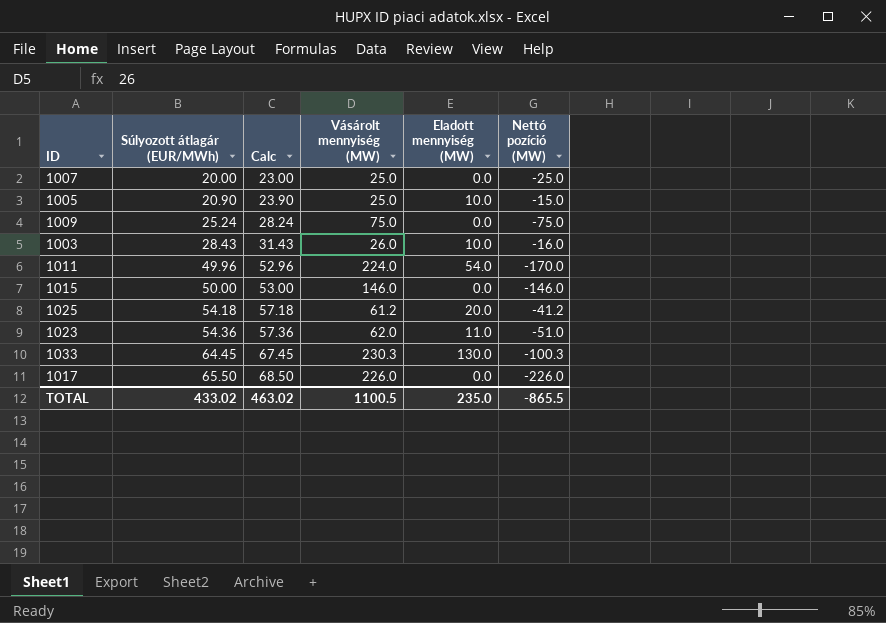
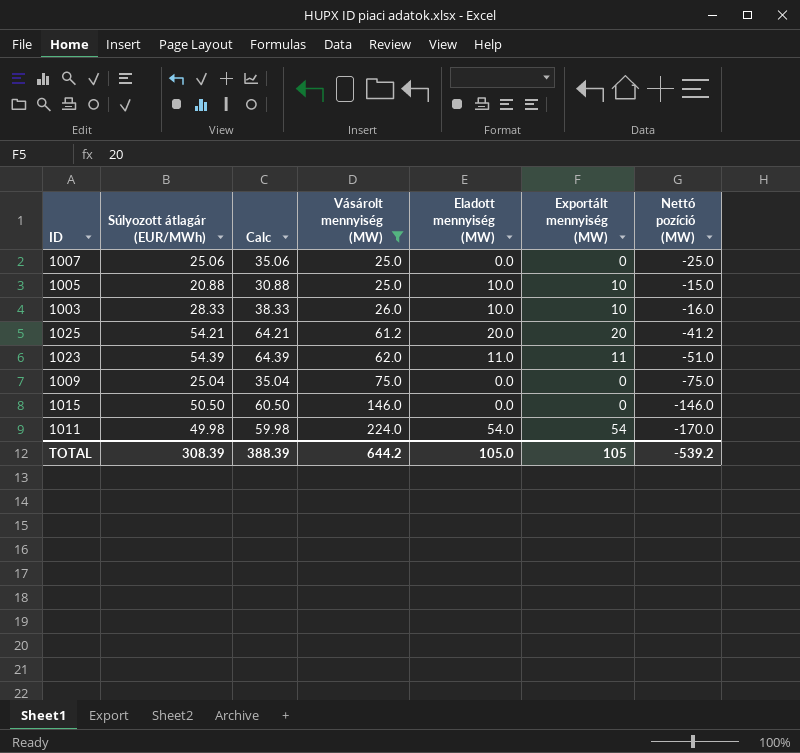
filter: none -> Vásárolt mennyiség (MW) <= 224.0
row order: Súlyozott átlagár (EUR/MWh) ascending -> Vásárolt mennyiség (MW) ascending
column Calc | formula: [Súlyozott átlagár (EUR/MWh)] + 3 -> [Súlyozott átlagár (EUR/MWh)] + 10
column Exportált mennyiség (MW) | position: none -> 6
1007 | Súlyozott átlagár (EUR/MWh): 20.00 -> 25.06
1005 | Súlyozott átlagár (EUR/MWh): 20.90 -> 20.88
1003 | Súlyozott átlagár (EUR/MWh): 28.43 -> 28.33
1025 | Súlyozott átlagár (EUR/MWh): 54.18 -> 54.21
1023 | Súlyozott átlagár (EUR/MWh): 54.36 -> 54.39
1009 | Súlyozott átlagár (EUR/MWh): 25.24 -> 25.04
1015 | Súlyozott átlagár (EUR/MWh): 50.00 -> 50.50
1011 | Súlyozott átlagár (EUR/MWh): 49.96 -> 49.98
TOTAL | Súlyozott átlagár (EUR/MWh): 433.02 -> 308.39
TOTAL | Calc: 463.02 -> 388.39
TOTAL | Vásárolt mennyiség (MW): 1100.5 -> 644.2
TOTAL | Eladott mennyiség (MW): 235.0 -> 105.0
TOTAL | Nettó pozíció (MW): -865.5 -> -539.2

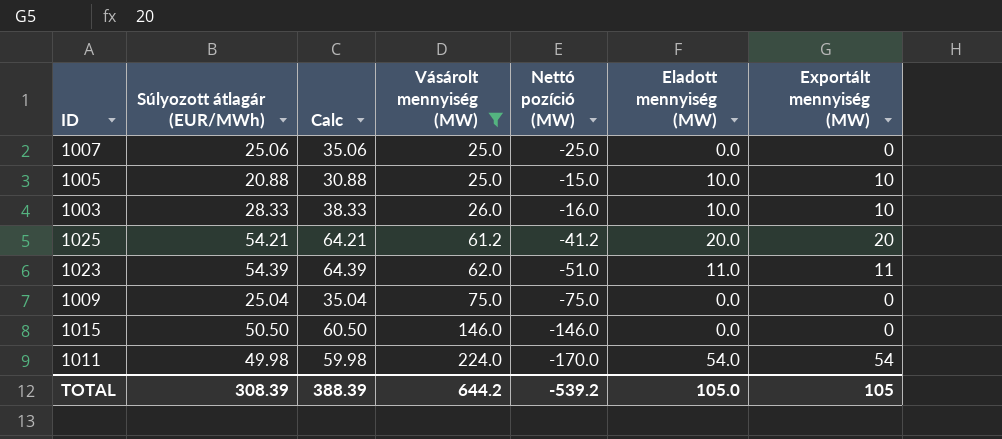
column Nettó pozíció (MW) | position: 7 -> 5

